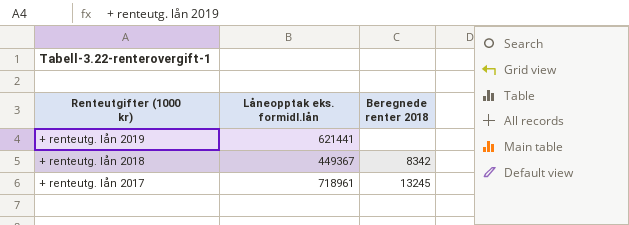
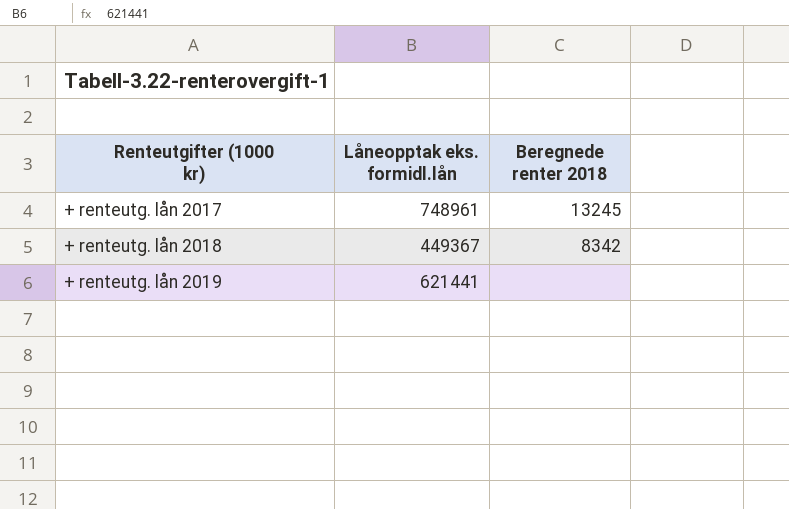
row order: Renteutgifter (1000 kr) descending -> Renteutgifter (1000 kr) ascending
+ renteutg. lån 2017 | Låneopptak eks. formidl.lån: 718961 -> 748961

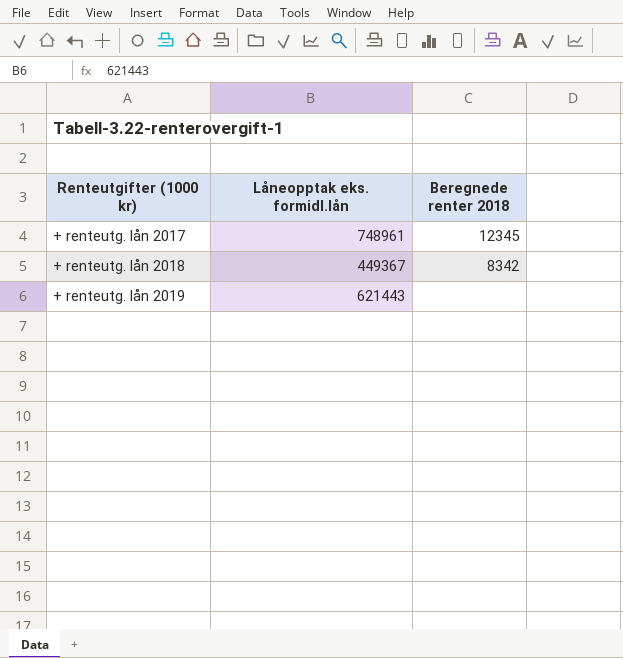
+ renteutg. lån 2017 | Beregnede renter 2018: 13245 -> 12345
+ renteutg. lån 2019 | Låneopptak eks. formidl.lån: 621441 -> 621443

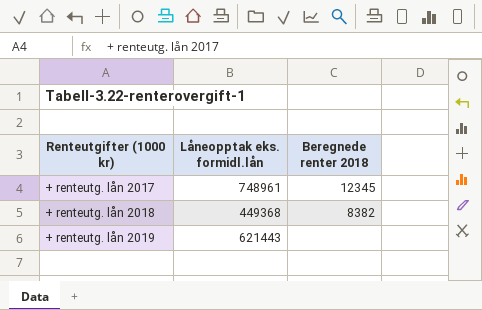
+ renteutg. lån 2018 | Låneopptak eks. formidl.lån: 449367 -> 449368
+ renteutg. lån 2018 | Beregnede renter 2018: 8342 -> 8382

